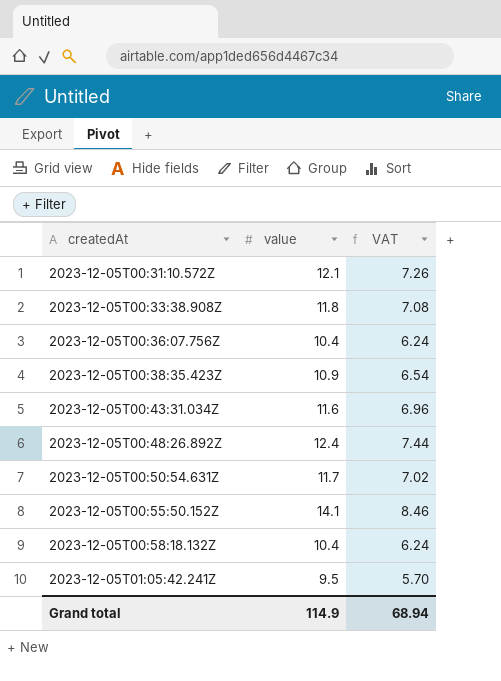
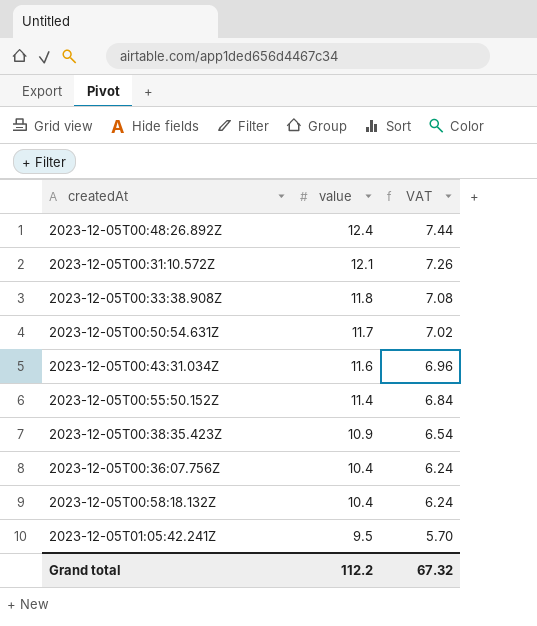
row order: createdAt ascending -> value descending
2023-12-05T00:55:50.152Z | value: 14.1 -> 11.4
2023-12-05T00:55:50.152Z | VAT: 8.46 -> 6.84
Grand total | value: 114.9 -> 112.2
Grand total | VAT: 68.94 -> 67.32

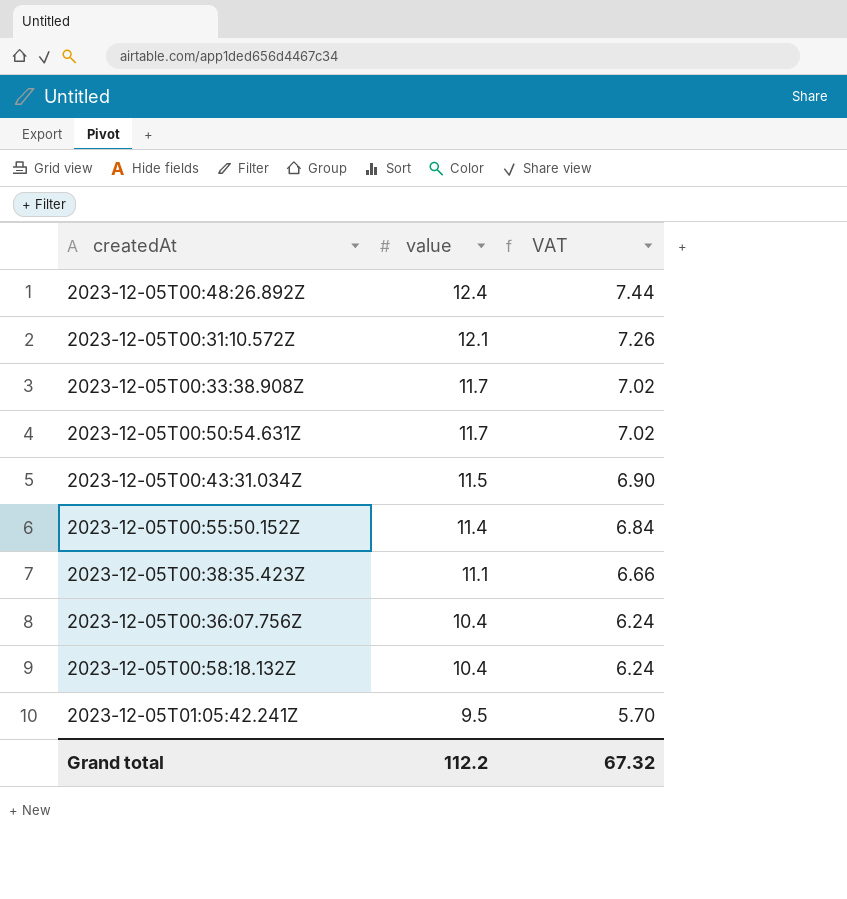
2023-12-05T00:33:38.908Z | value: 11.8 -> 11.7
2023-12-05T00:33:38.908Z | VAT: 7.08 -> 7.02
2023-12-05T00:43:31.034Z | value: 11.6 -> 11.5
2023-12-05T00:43:31.034Z | VAT: 6.96 -> 6.90
2023-12-05T00:38:35.423Z | value: 10.9 -> 11.1
2023-12-05T00:38:35.423Z | VAT: 6.54 -> 6.66

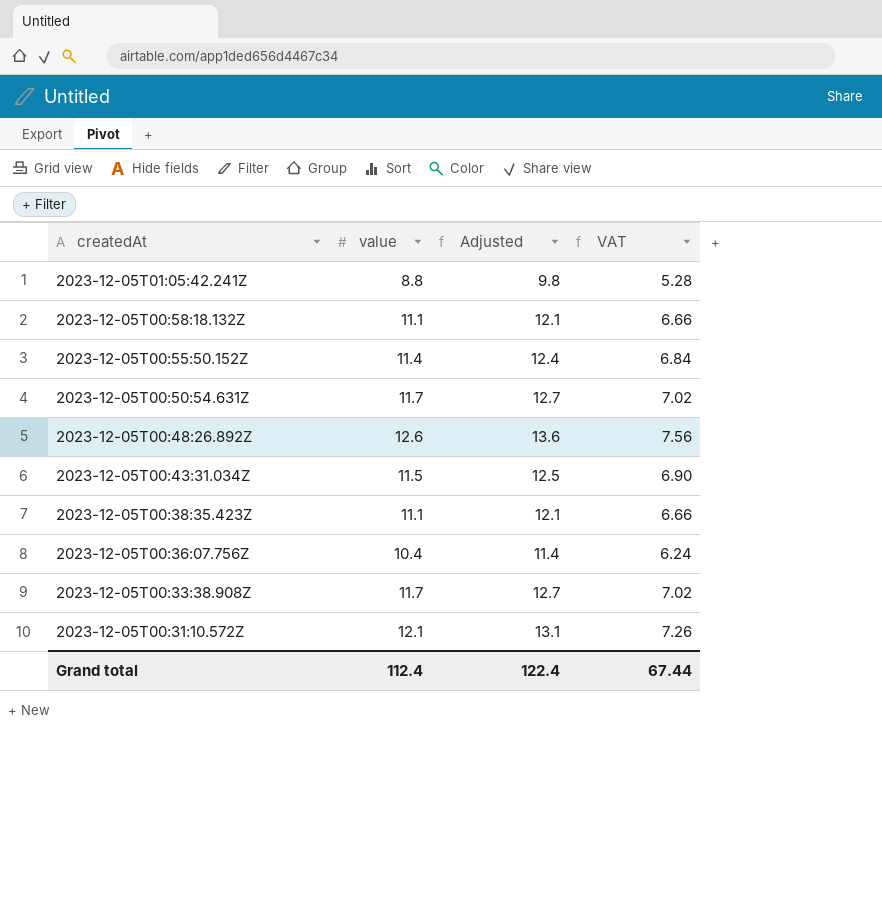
row order: value descending -> createdAt descending
column Adjusted | formula: none -> [value] + 1
2023-12-05T01:05:42.241Z | value: 9.5 -> 8.8
2023-12-05T01:05:42.241Z | VAT: 5.70 -> 5.28
2023-12-05T00:58:18.132Z | value: 10.4 -> 11.1
2023-12-05T00:58:18.132Z | VAT: 6.24 -> 6.66
2023-12-05T00:48:26.892Z | value: 12.4 -> 12.6
2023-12-05T00:48:26.892Z | VAT: 7.44 -> 7.56
Grand total | value: 112.2 -> 112.4
Grand total | VAT: 67.32 -> 67.44

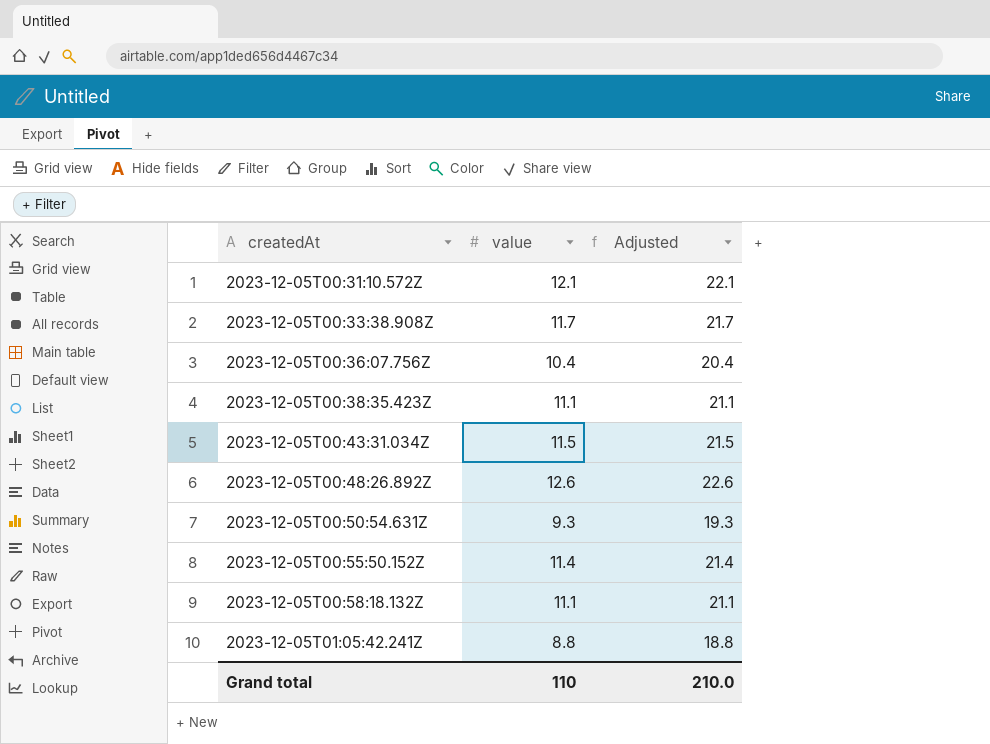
row order: createdAt descending -> createdAt ascending
column VAT | formula: [value] * 0.6 -> none
column Adjusted | formula: [value] + 1 -> [value] + 10
2023-12-05T00:50:54.631Z | value: 11.7 -> 9.3
Grand total | value: 112.4 -> 110
Grand total | Adjusted: 122.4 -> 210.0

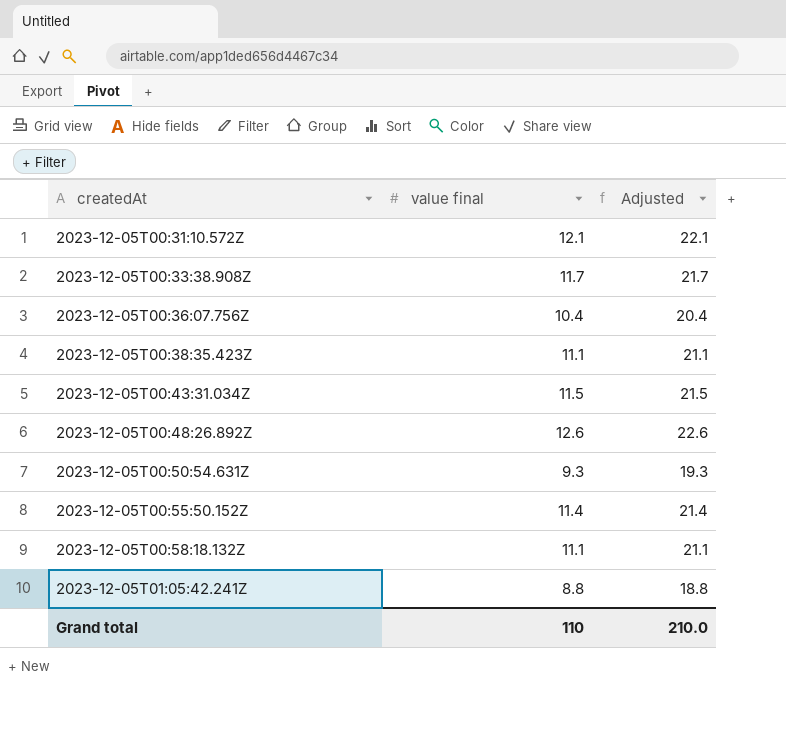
column name: value -> value final

